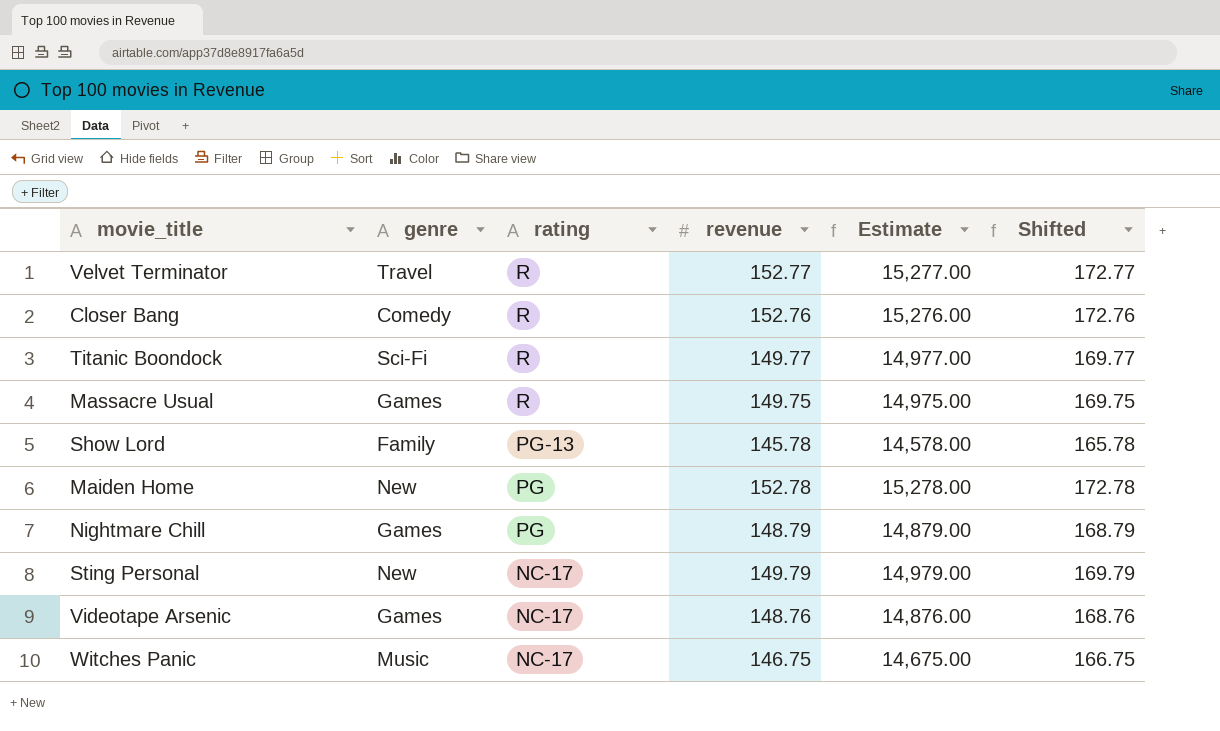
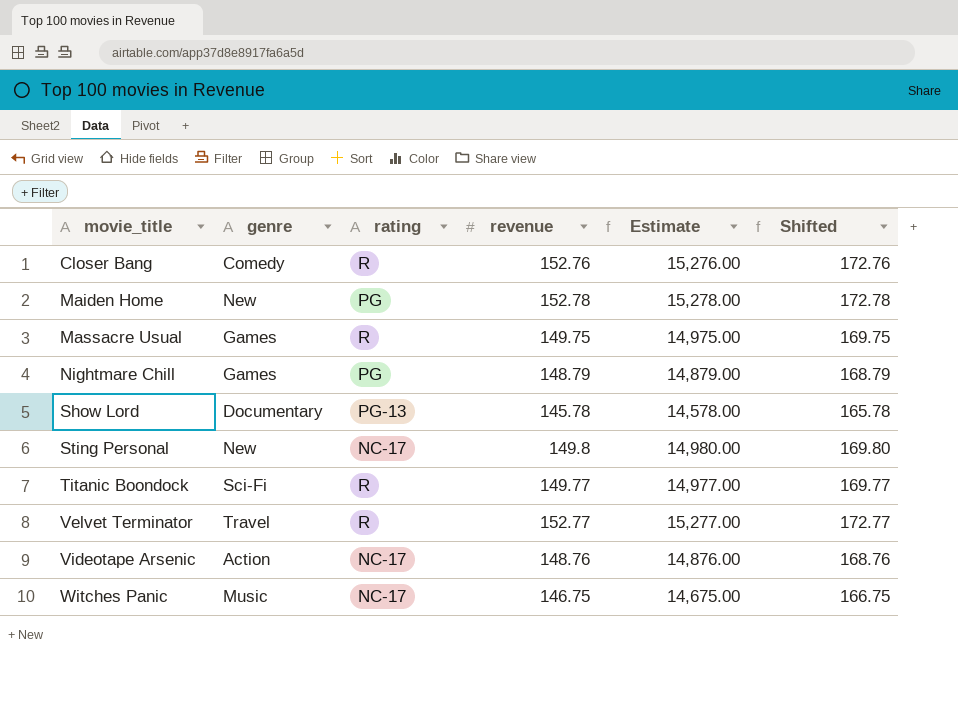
row order: rating descending -> movie_title ascending
Show Lord | genre: Family -> Documentary
Sting Personal | revenue: 149.79 -> 149.8
Sting Personal | Estimate: 14,979.00 -> 14,980.00
Sting Personal | Shifted: 169.79 -> 169.80
Videotape Arsenic | genre: Games -> Action

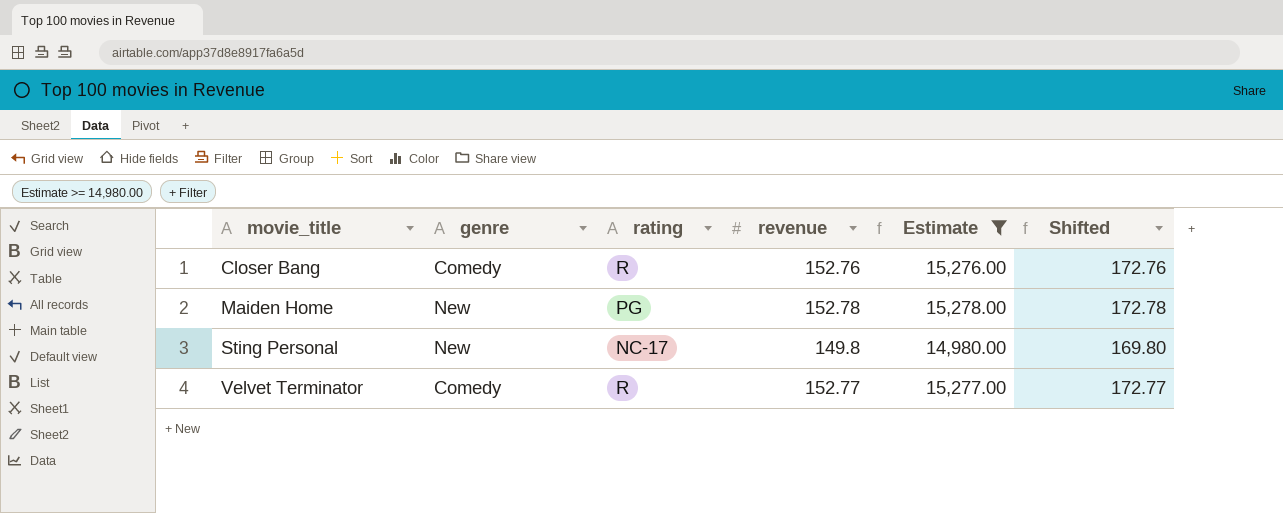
filter: none -> Estimate >= 14,980.00
Velvet Terminator | genre: Travel -> Comedy

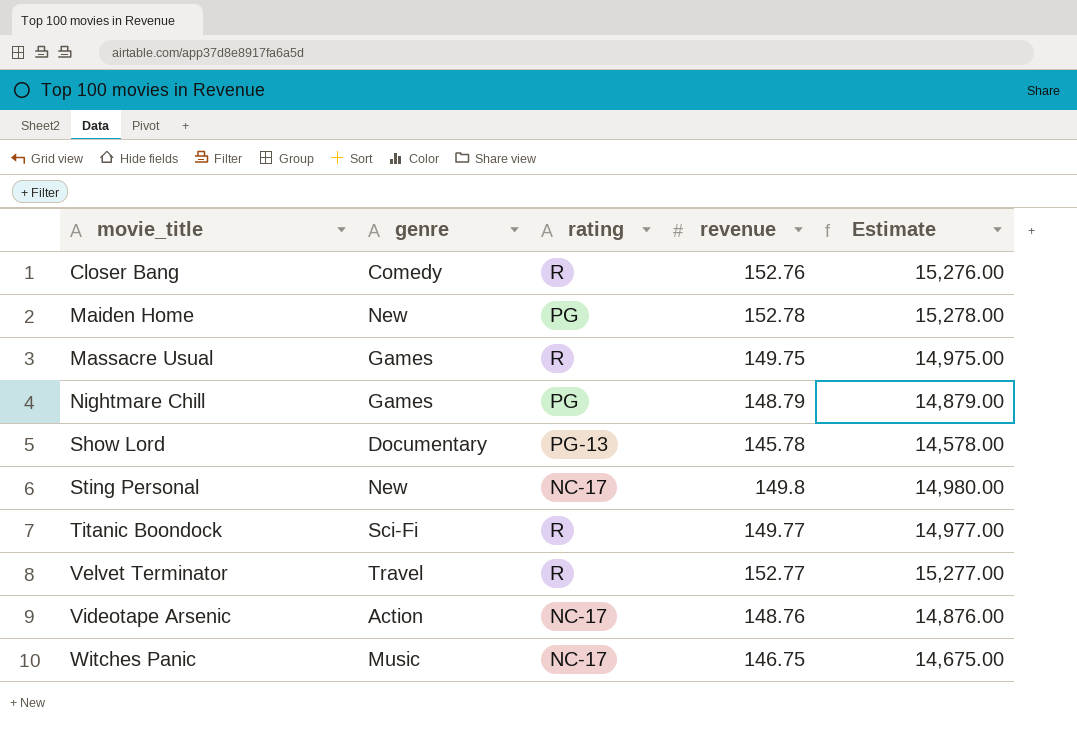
filter: Estimate >= 14,980.00 -> none
column Shifted | formula: [revenue] + 20 -> none
Velvet Terminator | genre: Comedy -> Travel

